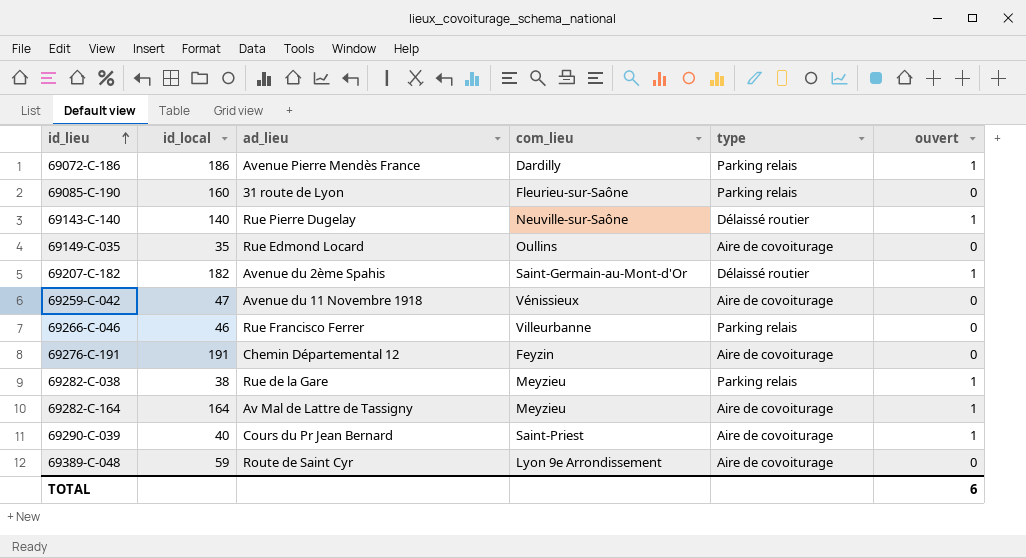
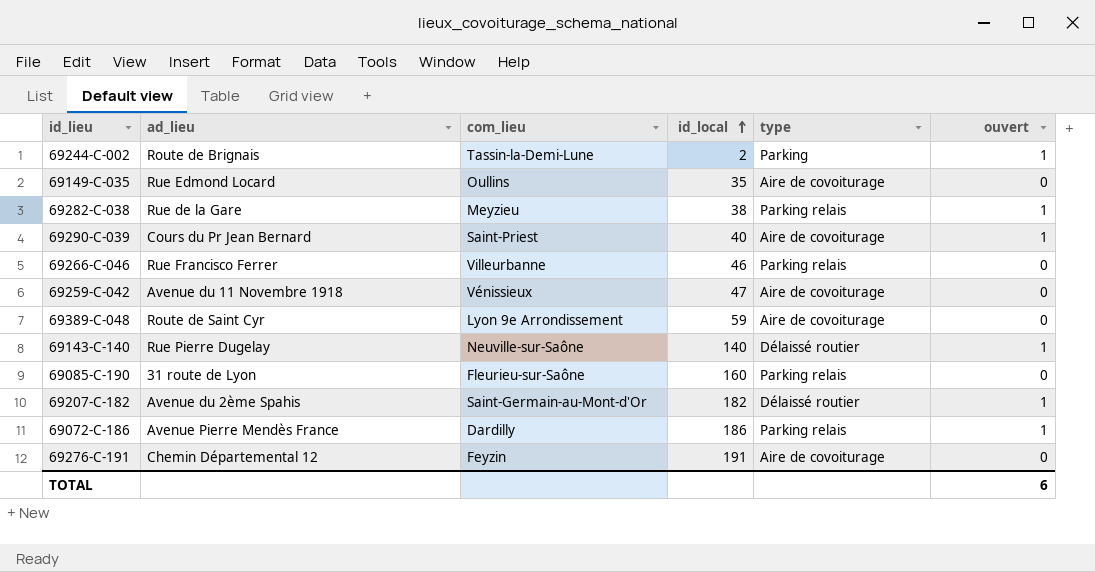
row order: id_lieu ascending -> id_local ascending
column id_local | position: 2 -> 4
row 69282-C-164: 164 | Av Mal de Lattre de Tassigny | Meyzieu | Aire de covoiturage | 1 -> none
row 69244-C-002: none -> Route de Brignais | Tassin-la-Demi-Lune | 2 | Parking | 1

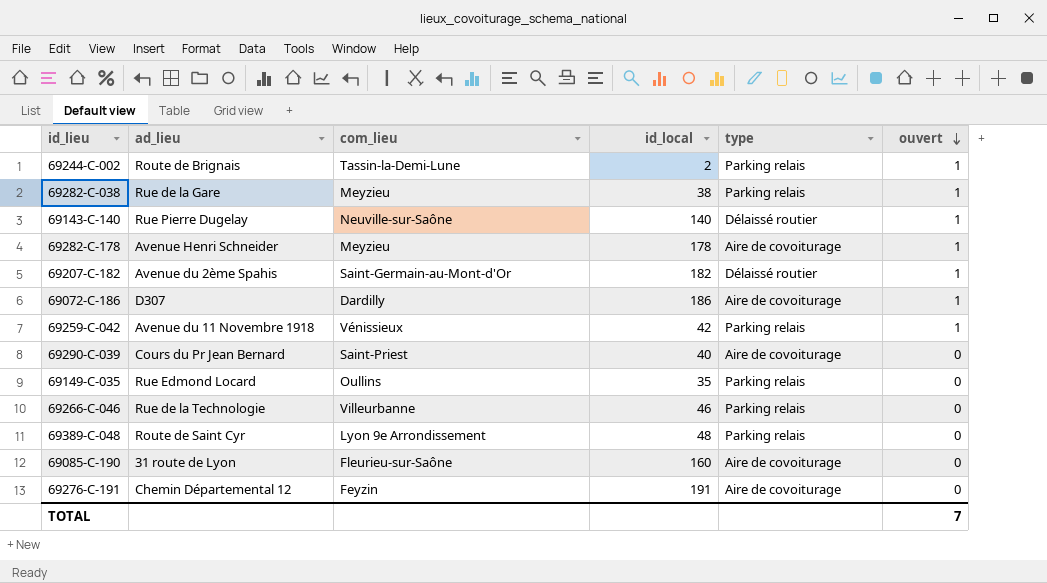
row order: id_local ascending -> ouvert descending
69244-C-002 | type: Parking -> Parking relais
row 69282-C-178: none -> Avenue Henri Schneider | Meyzieu | 178 | Aire de covoiturage | 1
69072-C-186 | ad_lieu: Avenue Pierre Mendès France -> D307
69072-C-186 | type: Parking relais -> Aire de covoiturage
69259-C-042 | id_local: 47 -> 42
69259-C-042 | type: Aire de covoiturage -> Parking relais
69259-C-042 | ouvert: 0 -> 1
69290-C-039 | ouvert: 1 -> 0
69149-C-035 | type: Aire de covoiturage -> Parking relais
69266-C-046 | ad_lieu: Rue Francisco Ferrer -> Rue de la Technologie
69389-C-048 | id_local: 59 -> 48
69389-C-048 | type: Aire de covoiturage -> Parking relais
69085-C-190 | type: Parking relais -> Aire de covoiturage
TOTAL | ouvert: 6 -> 7

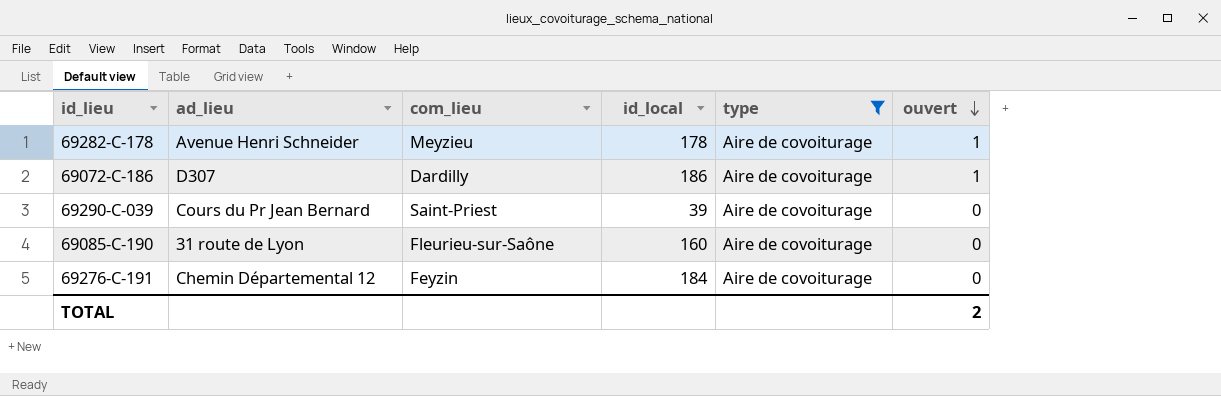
filter: none -> type = Aire de covoiturage
69290-C-039 | id_local: 40 -> 39
69276-C-191 | id_local: 191 -> 184
TOTAL | ouvert: 7 -> 2

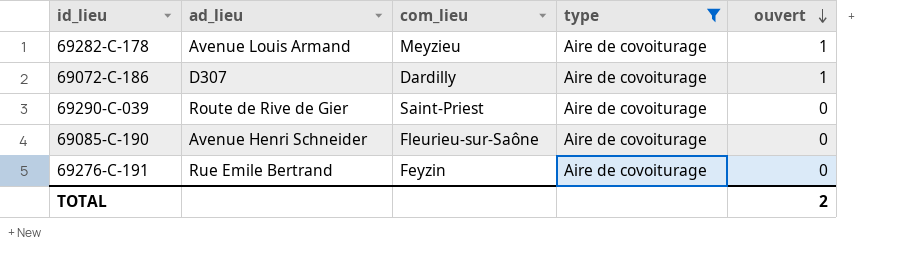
column id_local | position: 4 -> none
69282-C-178 | ad_lieu: Avenue Henri Schneider -> Avenue Louis Armand
69290-C-039 | ad_lieu: Cours du Pr Jean Bernard -> Route de Rive de Gier
69085-C-190 | ad_lieu: 31 route de Lyon -> Avenue Henri Schneider
69276-C-191 | ad_lieu: Chemin Départemental 12 -> Rue Emile Bertrand

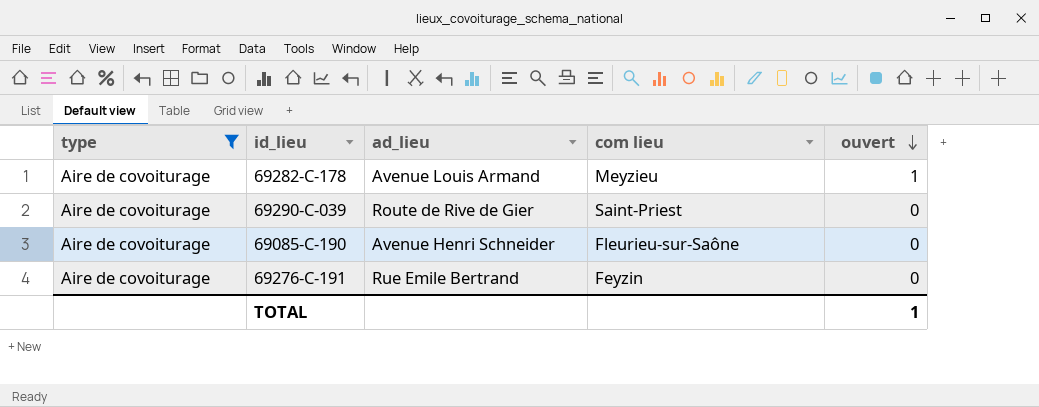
column type | position: 4 -> 1
column name: com_lieu -> com lieu
row 69072-C-186: D307 | Dardilly | Aire de covoiturage | 1 -> none
TOTAL | ouvert: 2 -> 1

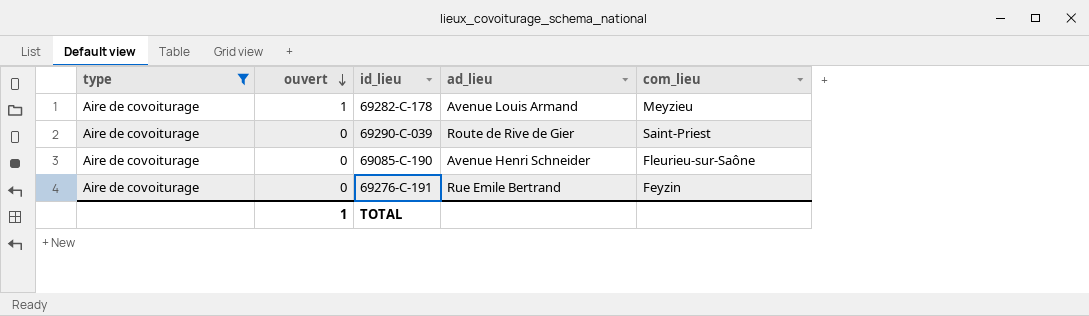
column ouvert | position: 5 -> 2
column name: com lieu -> com_lieu

